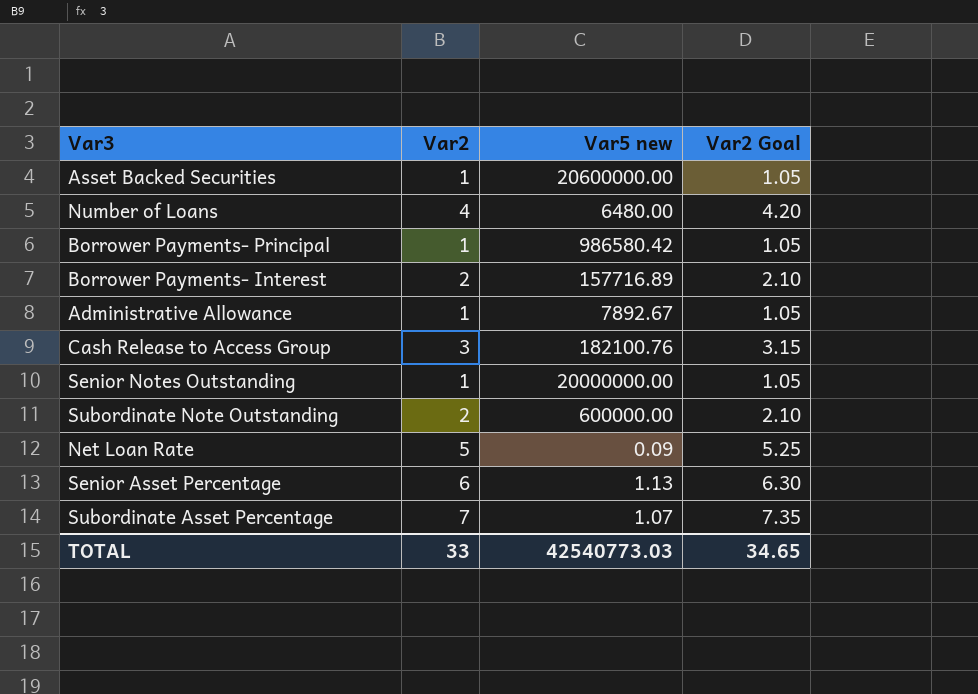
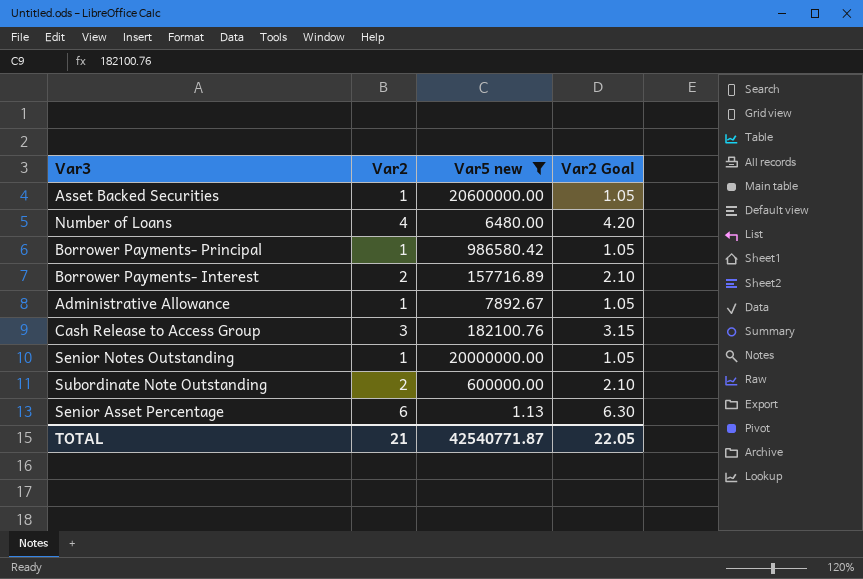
filter: none -> Var5 new >= 1.13
TOTAL | Var2: 33 -> 21
TOTAL | Var5 new: 42540773.03 -> 42540771.87
TOTAL | Var2 Goal: 34.65 -> 22.05

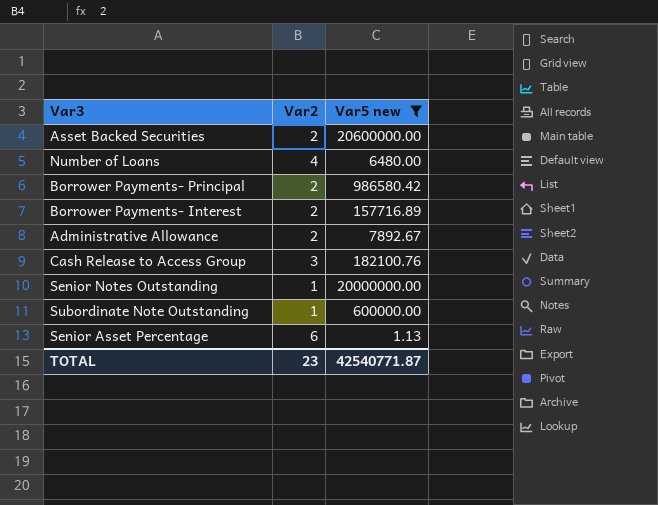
column Var2 Goal | formula: [Var2] * 1.05 -> none
Asset Backed Securities | Var2: 1 -> 2
Borrower Payments- Principal | Var2: 1 -> 2
Administrative Allowance | Var2: 1 -> 2
Subordinate Note Outstanding | Var2: 2 -> 1
TOTAL | Var2: 21 -> 23

